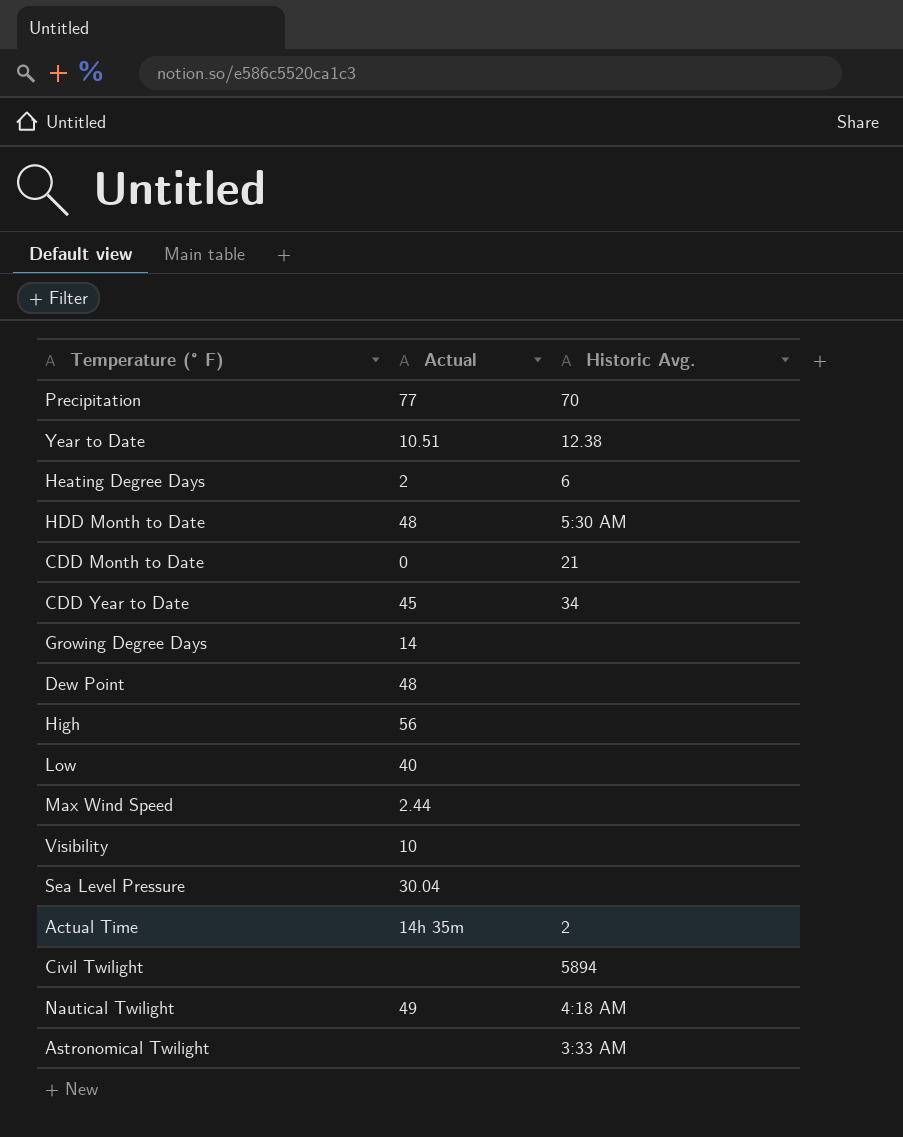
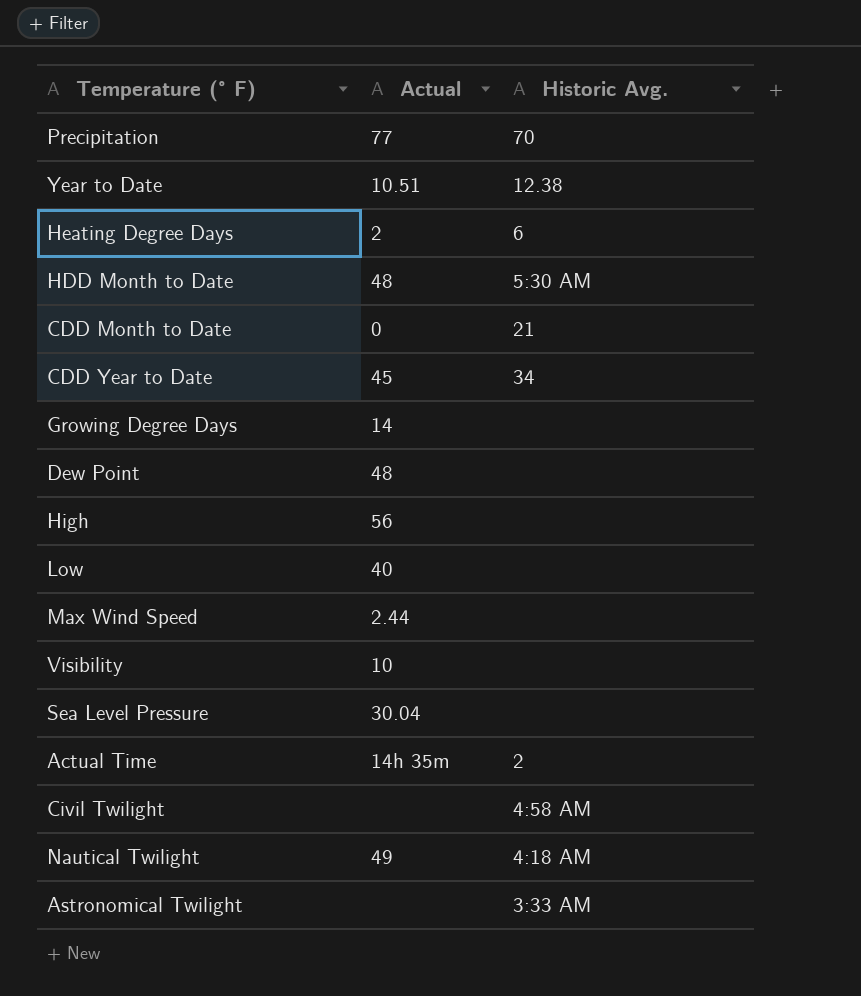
Civil Twilight | Historic Avg.: 5894 -> 4:58 AM

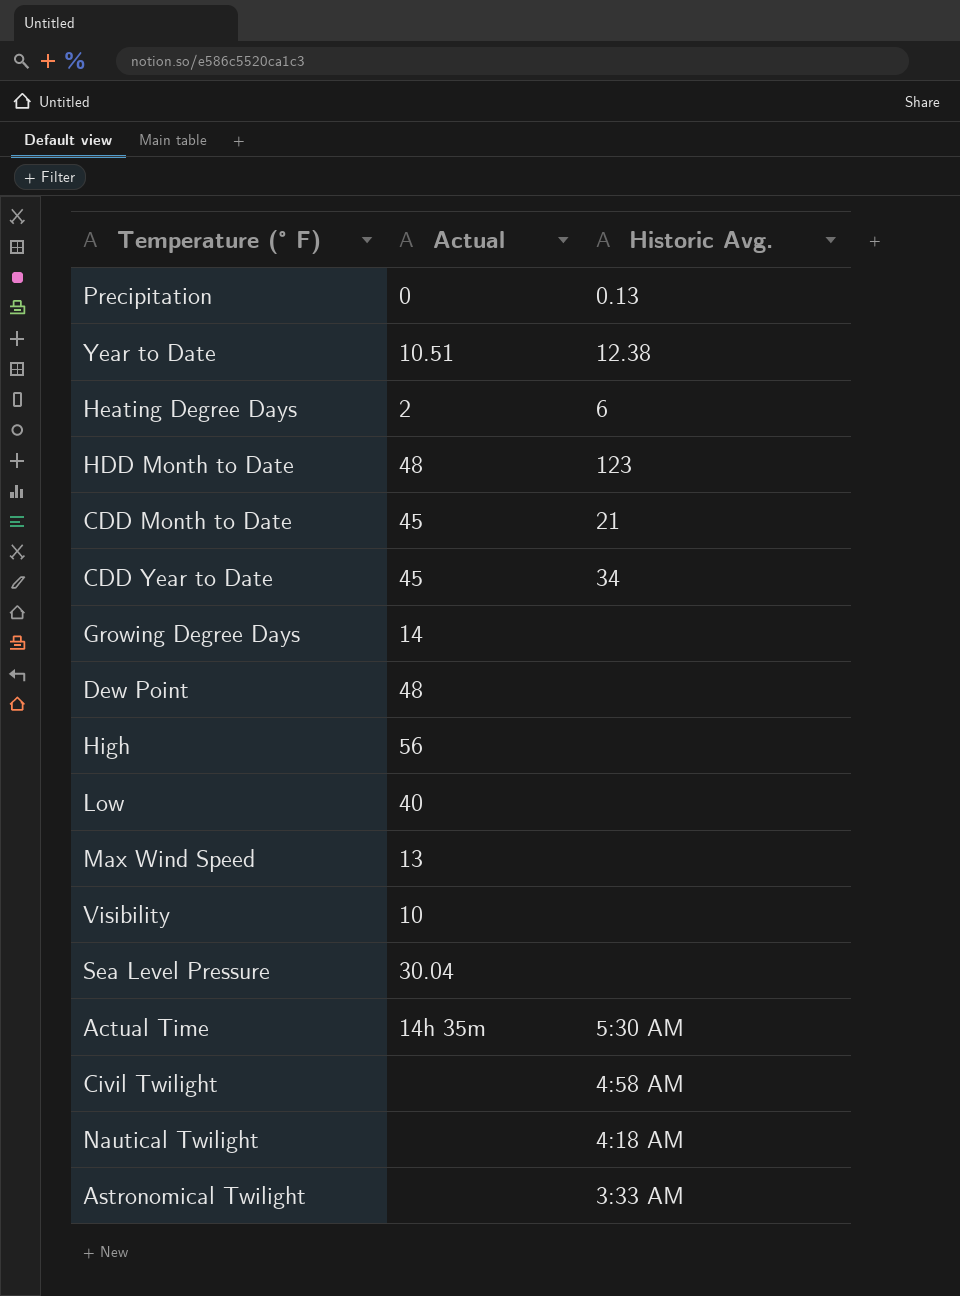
Precipitation | Actual: 77 -> 0
Precipitation | Historic Avg.: 70 -> 0.13
HDD Month to Date | Historic Avg.: 5:30 AM -> 123
CDD Month to Date | Actual: 0 -> 45
Max Wind Speed | Actual: 2.44 -> 13
Actual Time | Historic Avg.: 2 -> 5:30 AM
Nautical Twilight | Actual: 49 -> none

